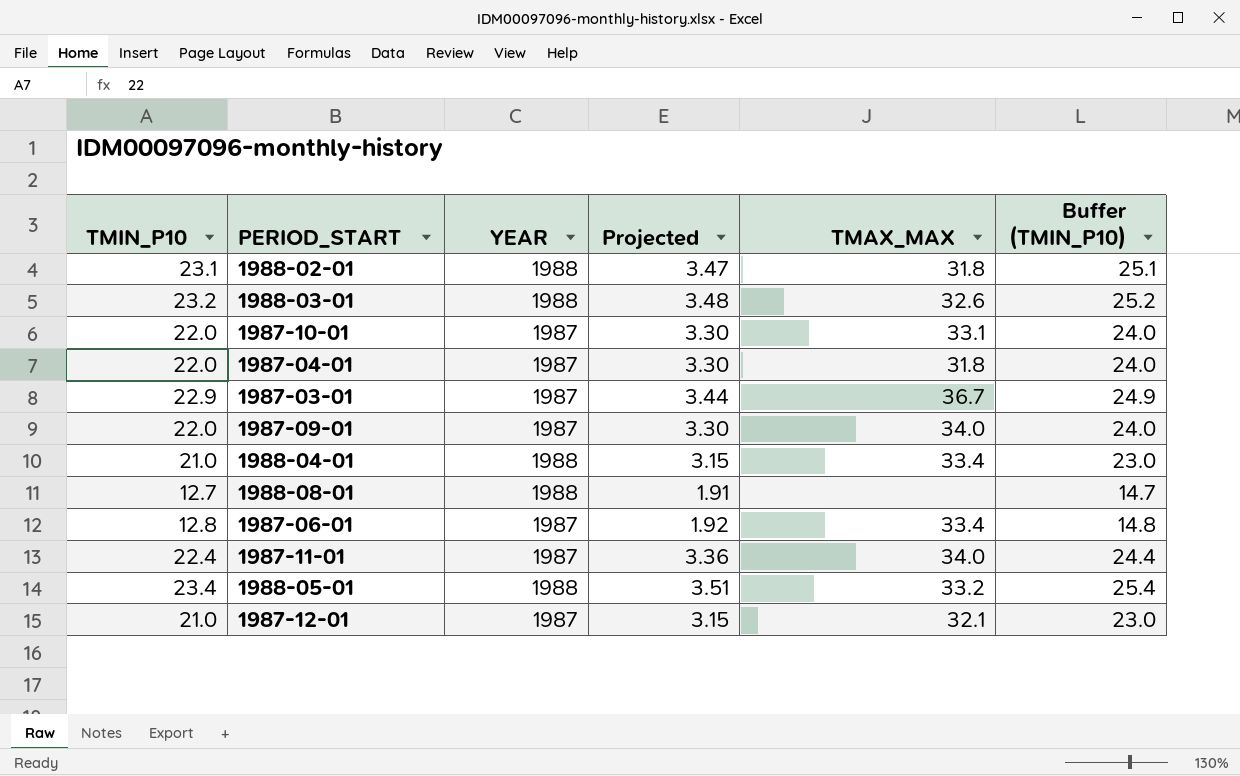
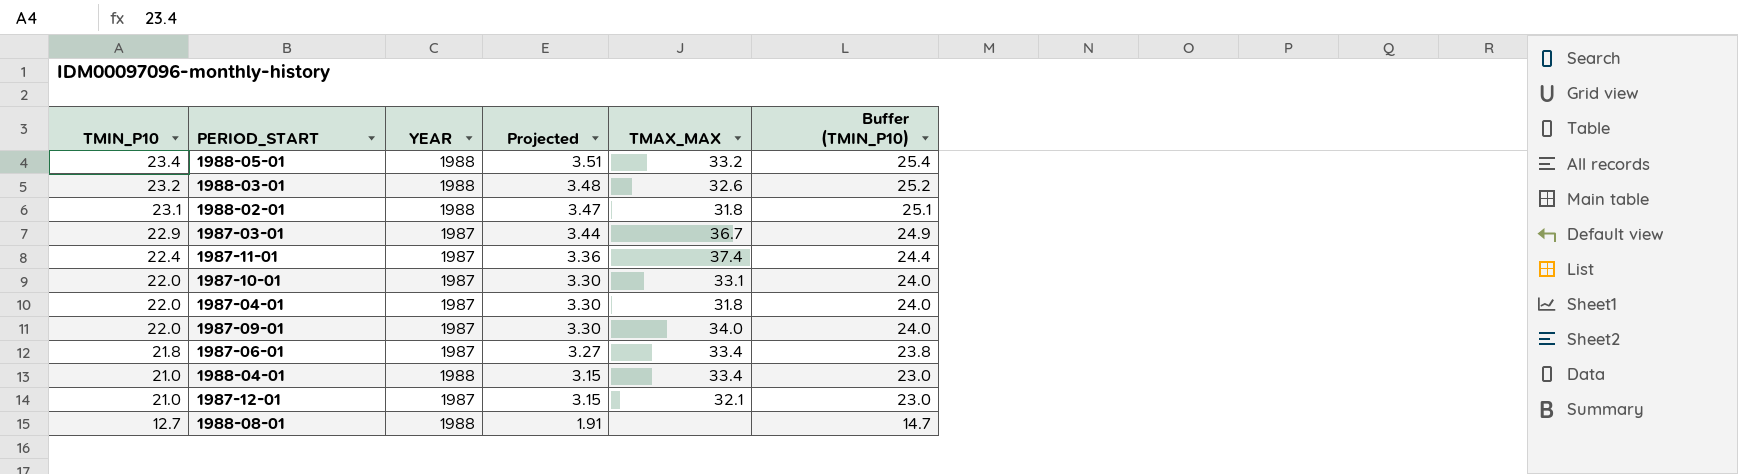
row order: none -> TMIN_P10 descending
1987-11-01 | TMAX_MAX: 34.0 -> 37.4
1987-06-01 | TMIN_P10: 12.8 -> 21.8
1987-06-01 | Projected: 1.92 -> 3.27
1987-06-01 | Buffer (TMIN_P10): 14.8 -> 23.8

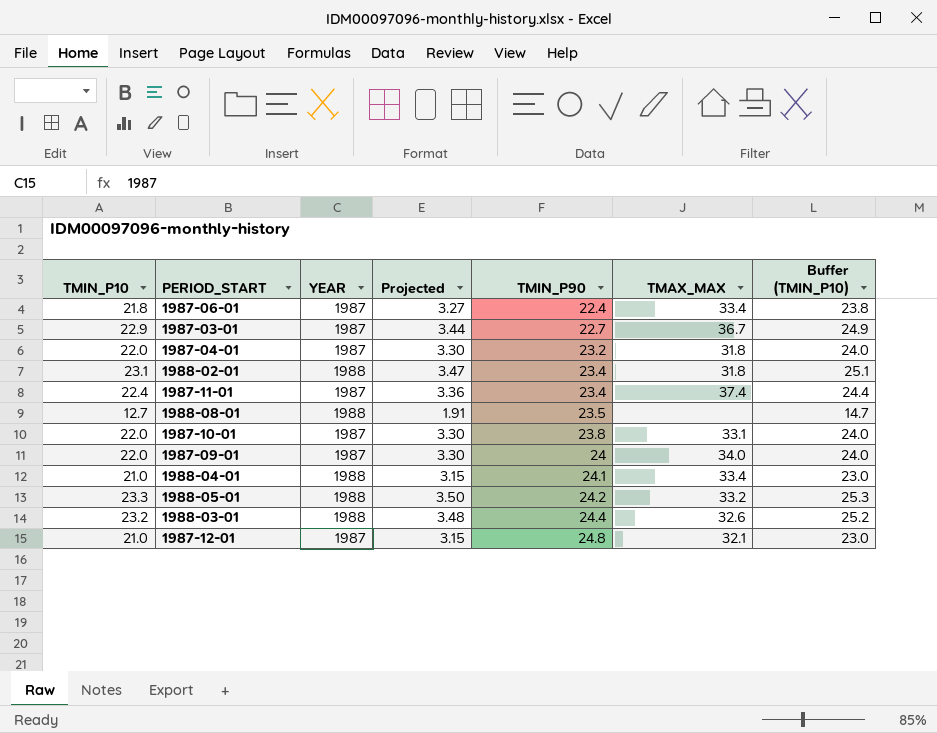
row order: TMIN_P10 descending -> TMIN_P90 ascending
column TMIN_P90 | position: none -> 5
1988-05-01 | TMIN_P10: 23.4 -> 23.3
1988-05-01 | Projected: 3.51 -> 3.50
1988-05-01 | Buffer (TMIN_P10): 25.4 -> 25.3

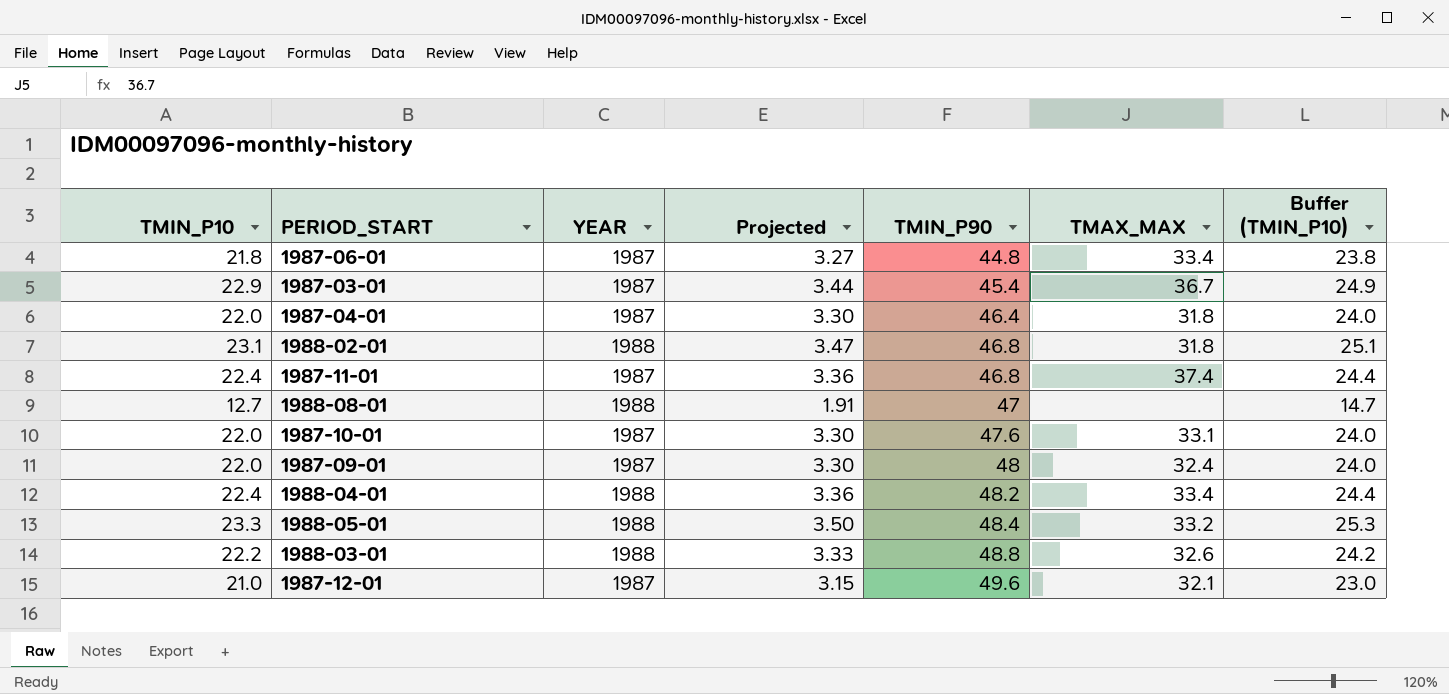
1987-06-01 | TMIN_P90: 22.4 -> 44.8
1987-03-01 | TMIN_P90: 22.7 -> 45.4
1987-04-01 | TMIN_P90: 23.2 -> 46.4
1988-02-01 | TMIN_P90: 23.4 -> 46.8
1987-11-01 | TMIN_P90: 23.4 -> 46.8
1988-08-01 | TMIN_P90: 23.5 -> 47
1987-10-01 | TMIN_P90: 23.8 -> 47.6
1987-09-01 | TMIN_P90: 24 -> 48
1987-09-01 | TMAX_MAX: 34.0 -> 32.4
1988-04-01 | TMIN_P10: 21.0 -> 22.4
1988-04-01 | Projected: 3.15 -> 3.36
1988-04-01 | TMIN_P90: 24.1 -> 48.2
1988-04-01 | Buffer (TMIN_P10): 23.0 -> 24.4
1988-05-01 | TMIN_P90: 24.2 -> 48.4
1988-03-01 | TMIN_P10: 23.2 -> 22.2
1988-03-01 | Projected: 3.48 -> 3.33
1988-03-01 | TMIN_P90: 24.4 -> 48.8
1988-03-01 | Buffer (TMIN_P10): 25.2 -> 24.2
1987-12-01 | TMIN_P90: 24.8 -> 49.6

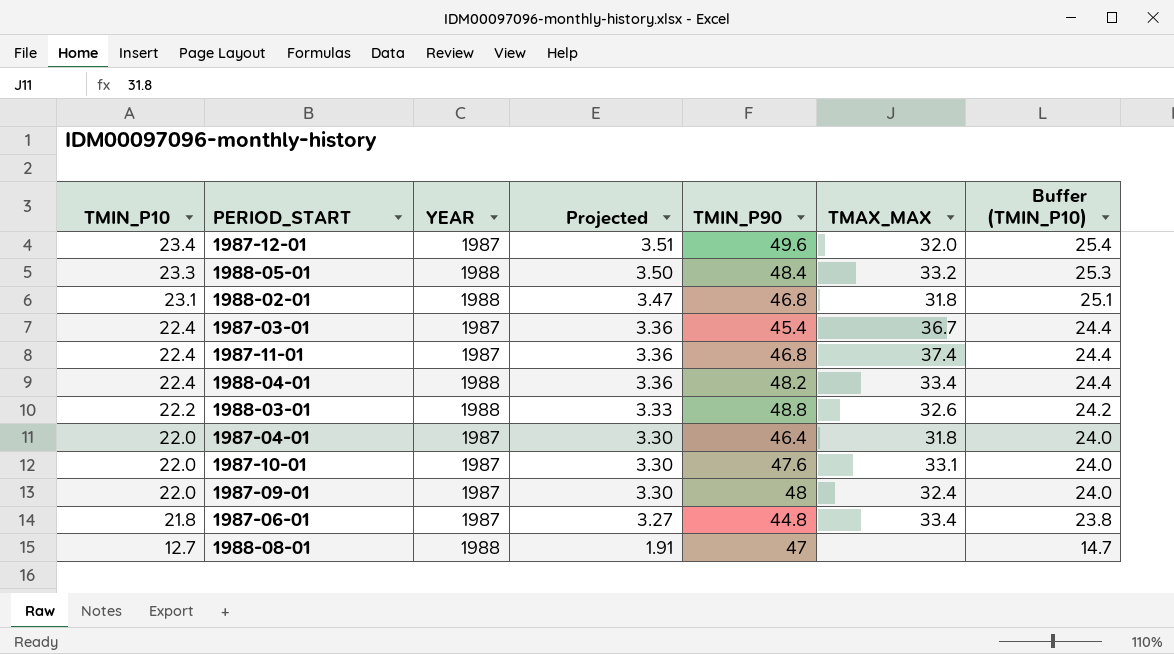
row order: TMIN_P90 ascending -> TMIN_P10 descending
1987-12-01 | TMIN_P10: 21.0 -> 23.4
1987-12-01 | Projected: 3.15 -> 3.51
1987-12-01 | TMAX_MAX: 32.1 -> 32.0
1987-12-01 | Buffer (TMIN_P10): 23.0 -> 25.4
1987-03-01 | TMIN_P10: 22.9 -> 22.4
1987-03-01 | Projected: 3.44 -> 3.36
1987-03-01 | Buffer (TMIN_P10): 24.9 -> 24.4

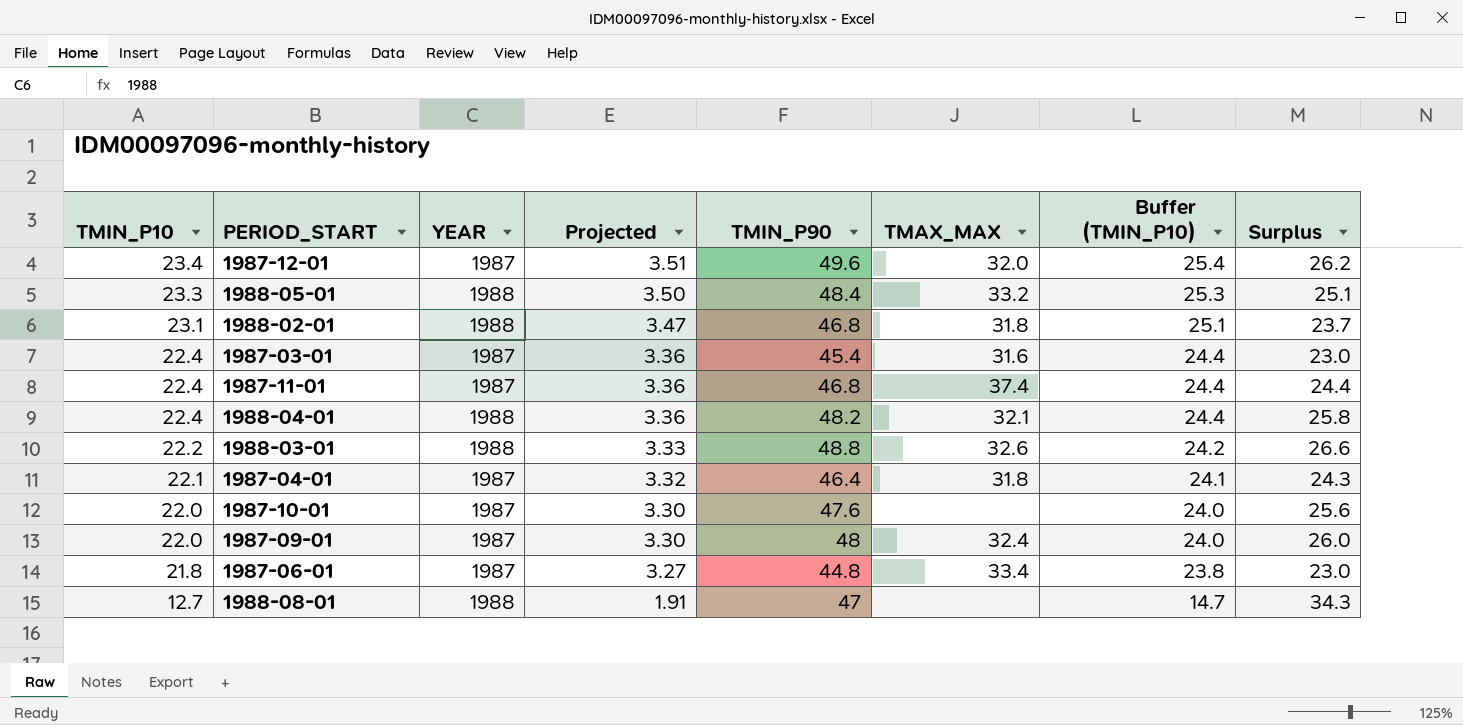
column Surplus | formula: none -> [TMIN_P90] - [TMIN_P10]
1987-03-01 | TMAX_MAX: 36.7 -> 31.6
1988-04-01 | TMAX_MAX: 33.4 -> 32.1
1987-04-01 | TMIN_P10: 22.0 -> 22.1
1987-04-01 | Projected: 3.30 -> 3.32
1987-04-01 | Buffer (TMIN_P10): 24.0 -> 24.1
1987-10-01 | TMAX_MAX: 33.1 -> none

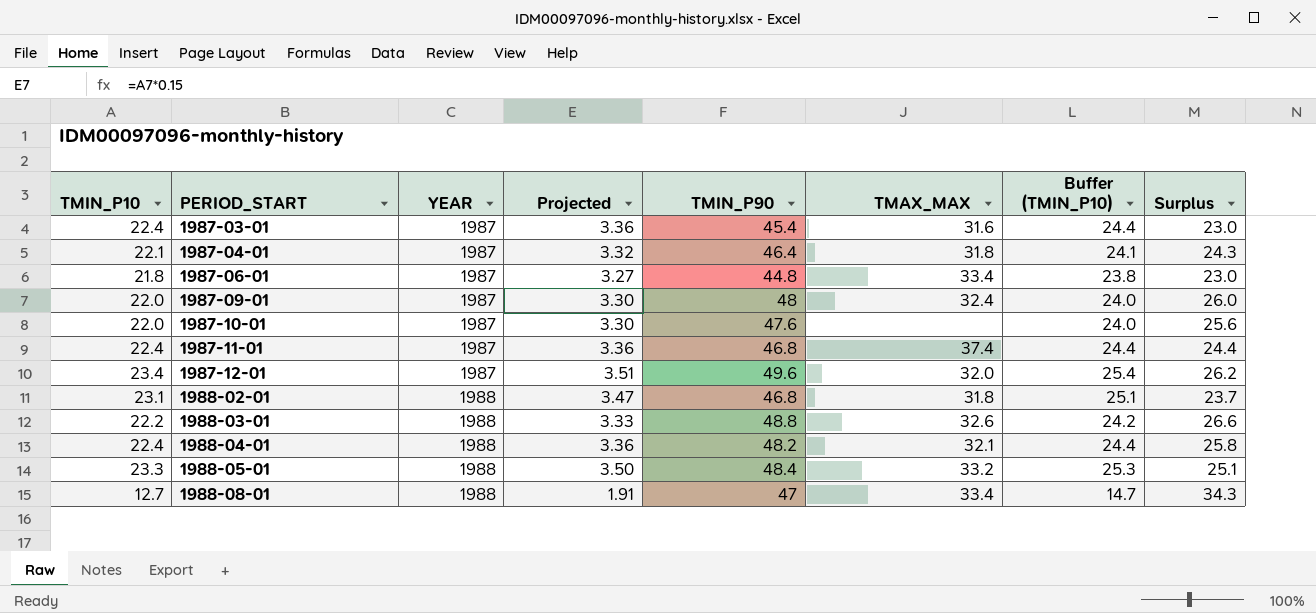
row order: TMIN_P10 descending -> PERIOD_START ascending
1988-08-01 | TMAX_MAX: none -> 33.4

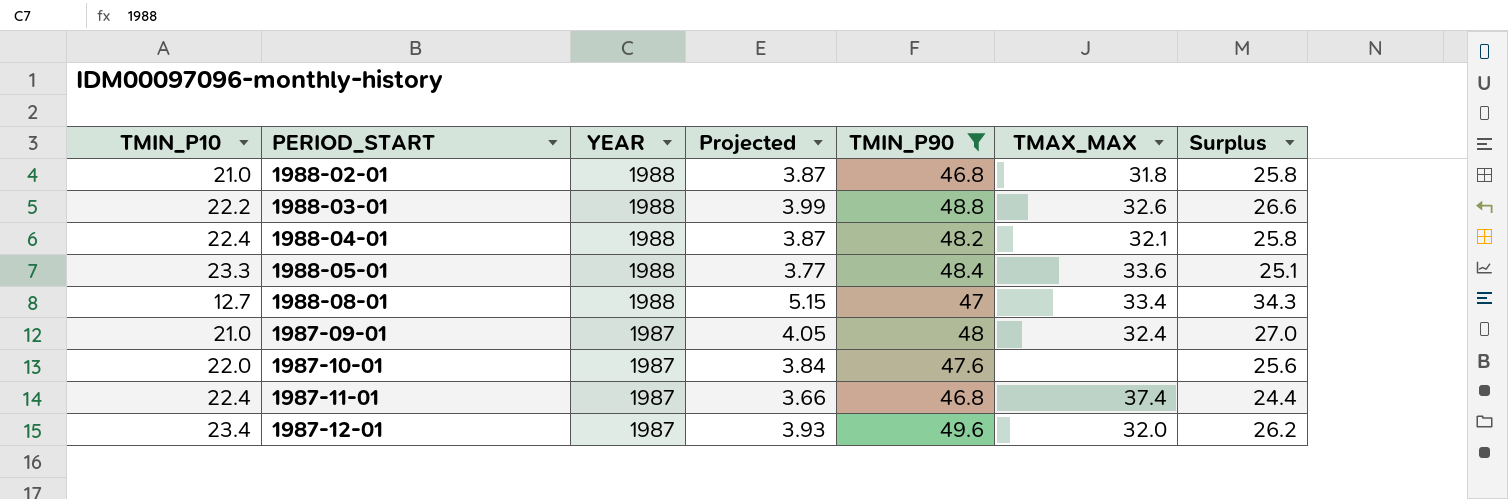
filter: none -> TMIN_P90 >= 46.8
row order: PERIOD_START ascending -> YEAR descending
column Buffer (TMIN_P10) | formula: [TMIN_P10] + 2 -> none
column Projected | formula: [TMIN_P10] * 0.15 -> [Surplus] * 0.15
1988-02-01 | TMIN_P10: 23.1 -> 21.0
1988-02-01 | Surplus: 23.7 -> 25.8
1988-05-01 | TMAX_MAX: 33.2 -> 33.6
1987-09-01 | TMIN_P10: 22.0 -> 21.0
1987-09-01 | Surplus: 26.0 -> 27.0

